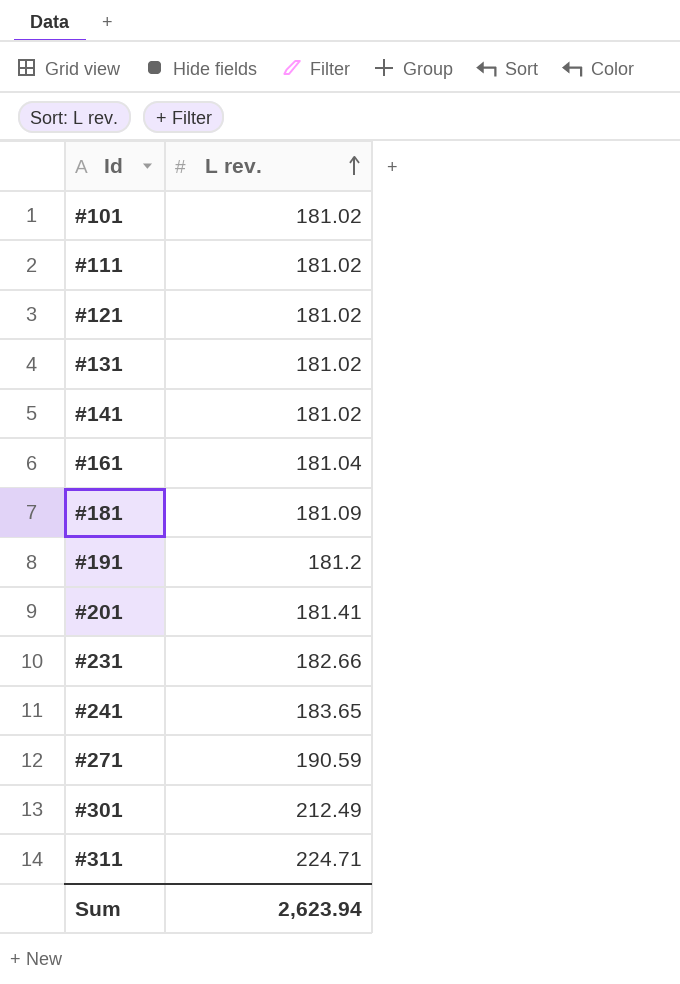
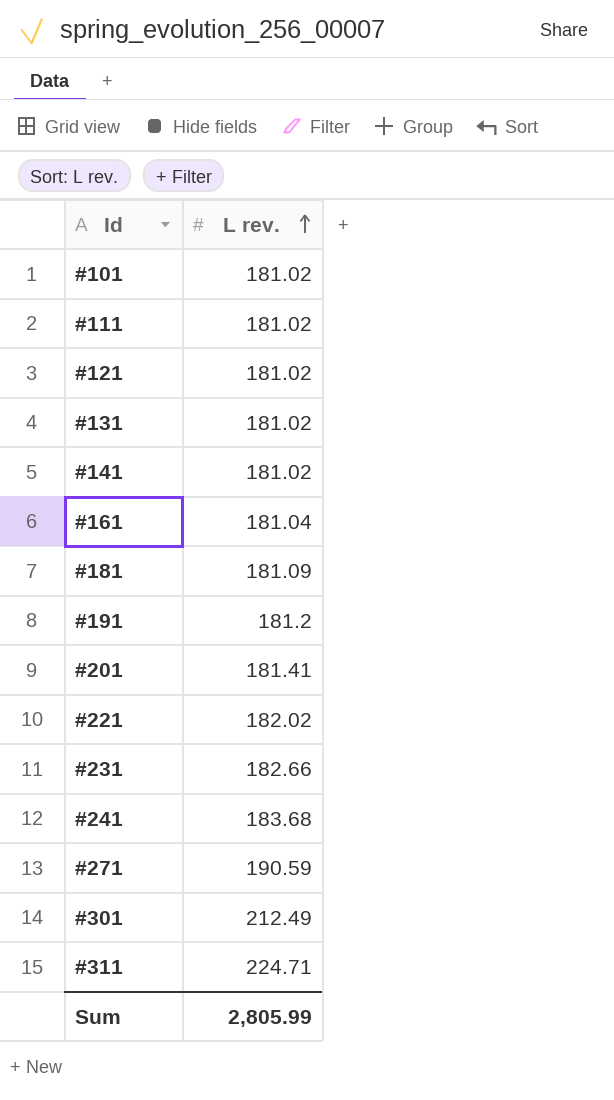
row #221: none -> 182.02
#241 | L rev.: 183.65 -> 183.68
Sum | L rev.: 2,623.94 -> 2,805.99

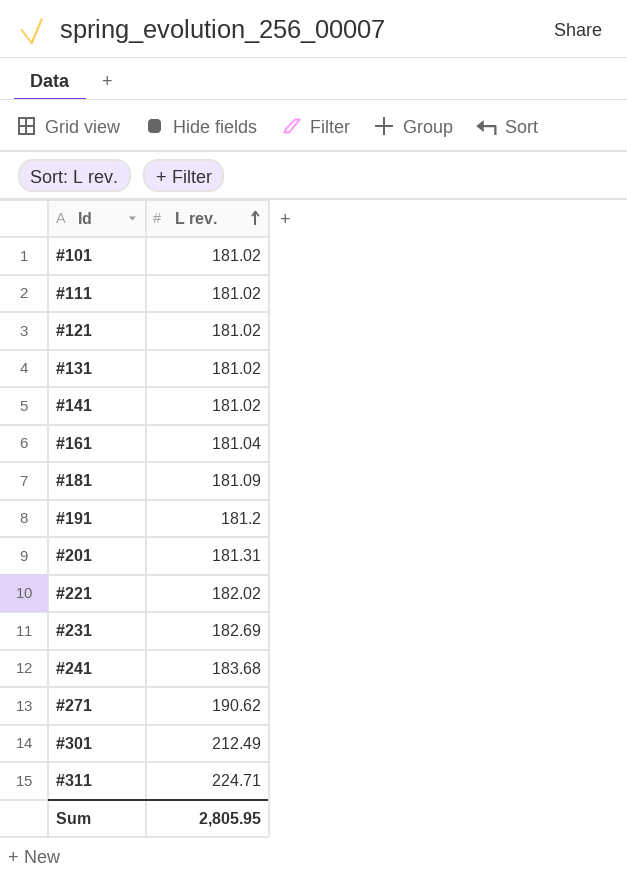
#201 | L rev.: 181.41 -> 181.31
#231 | L rev.: 182.66 -> 182.69
#271 | L rev.: 190.59 -> 190.62
Sum | L rev.: 2,805.99 -> 2,805.95

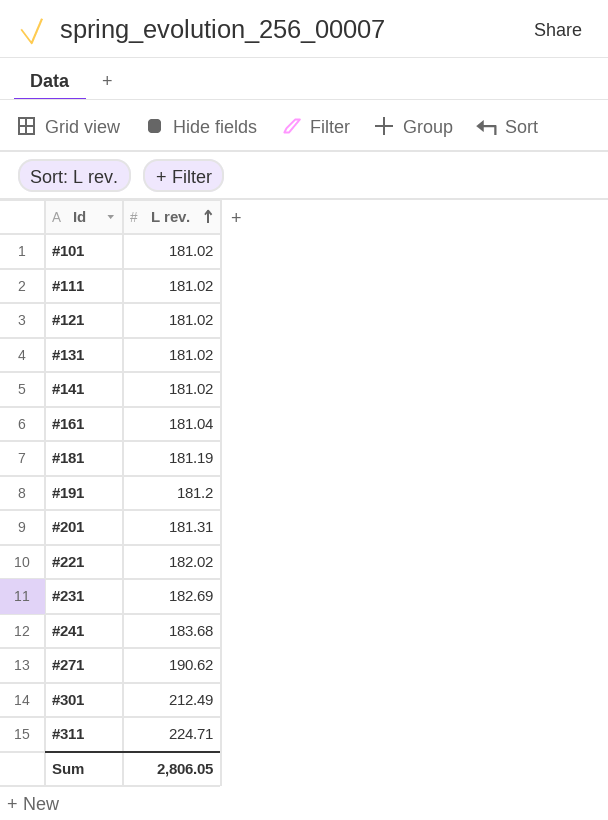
#181 | L rev.: 181.09 -> 181.19
Sum | L rev.: 2,805.95 -> 2,806.05

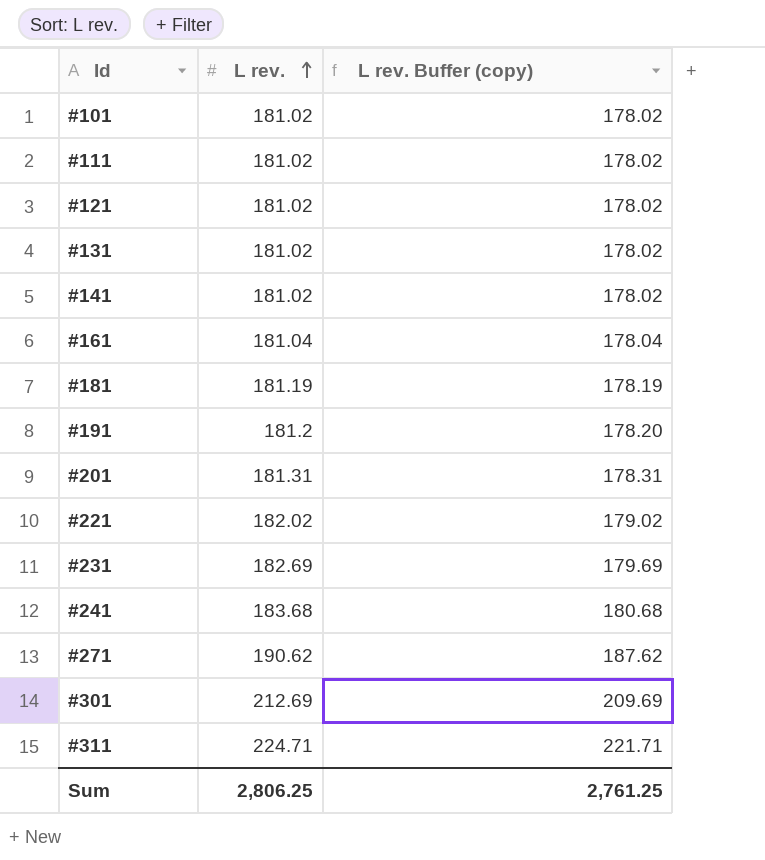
column L rev. Buffer (copy) | formula: none -> [L rev.] - 3
#301 | L rev.: 212.49 -> 212.69
Sum | L rev.: 2,806.05 -> 2,806.25

